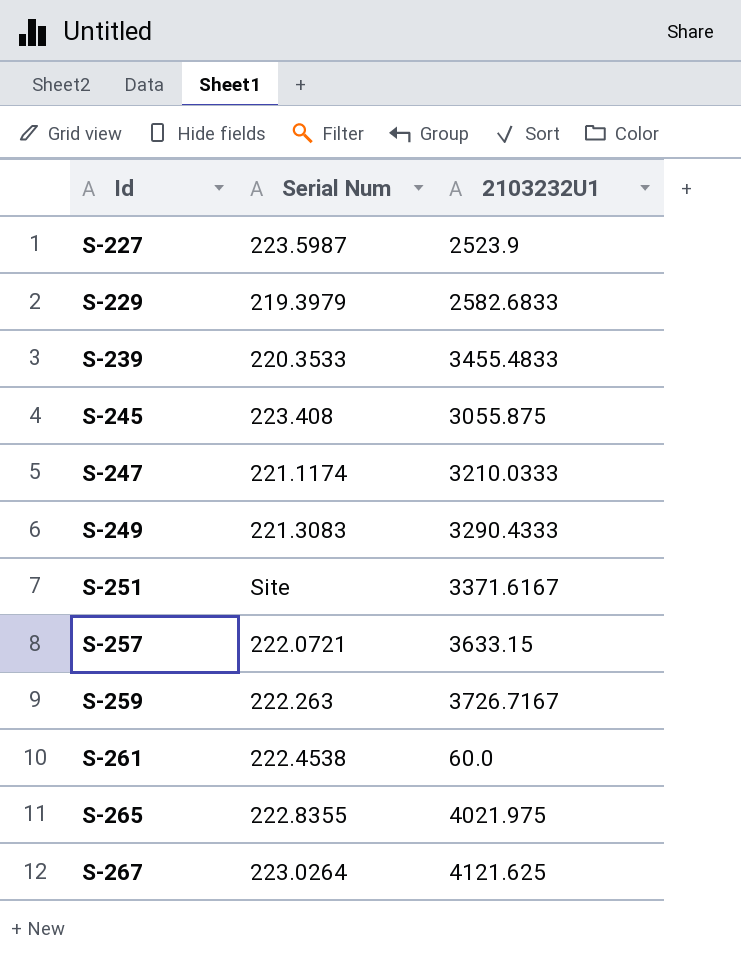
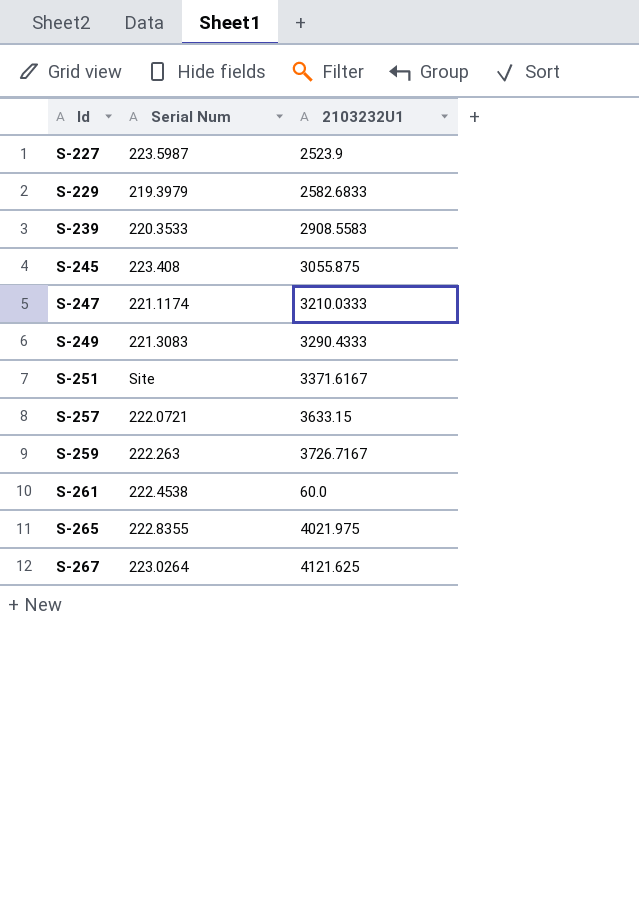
S-239 | 2103232U1: 3455.4833 -> 2908.5583

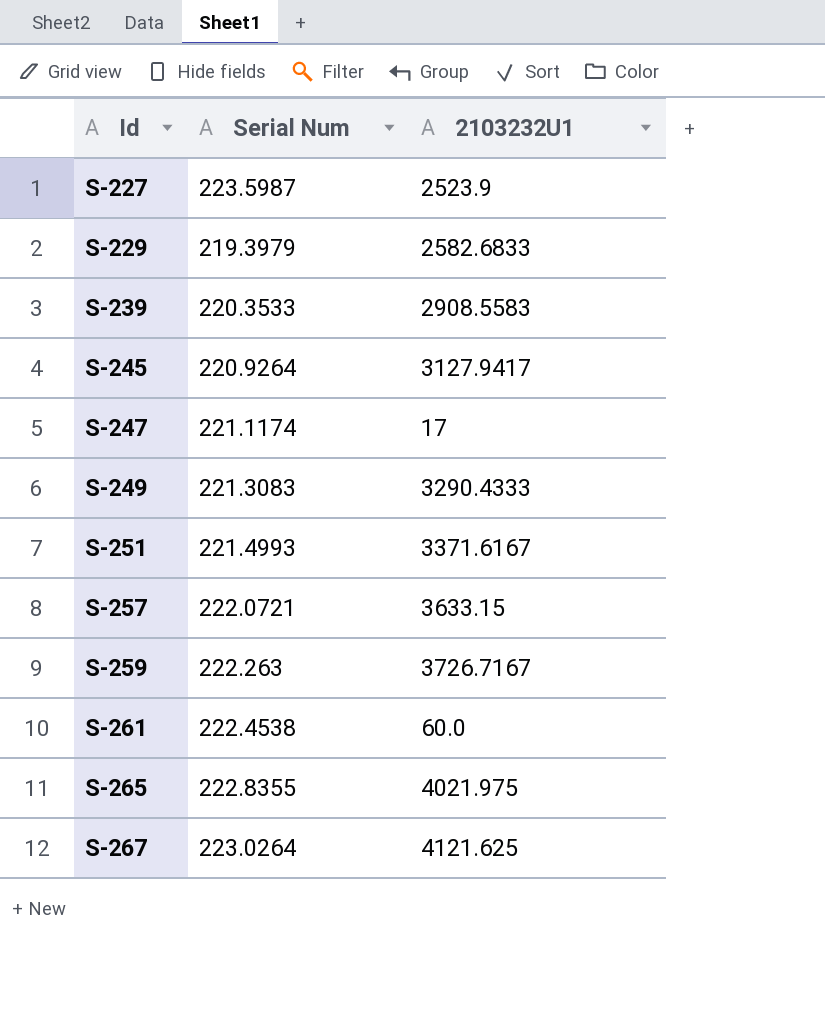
S-245 | Serial Num: 223.408 -> 220.9264
S-245 | 2103232U1: 3055.875 -> 3127.9417
S-247 | 2103232U1: 3210.0333 -> 17
S-251 | Serial Num: Site -> 221.4993

